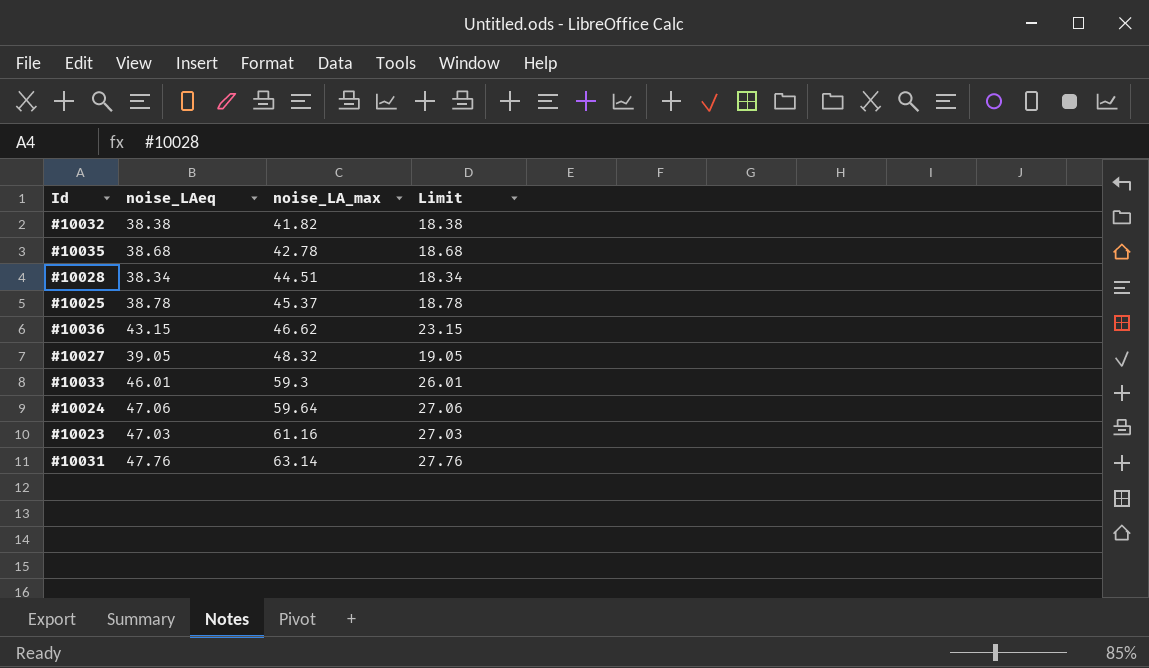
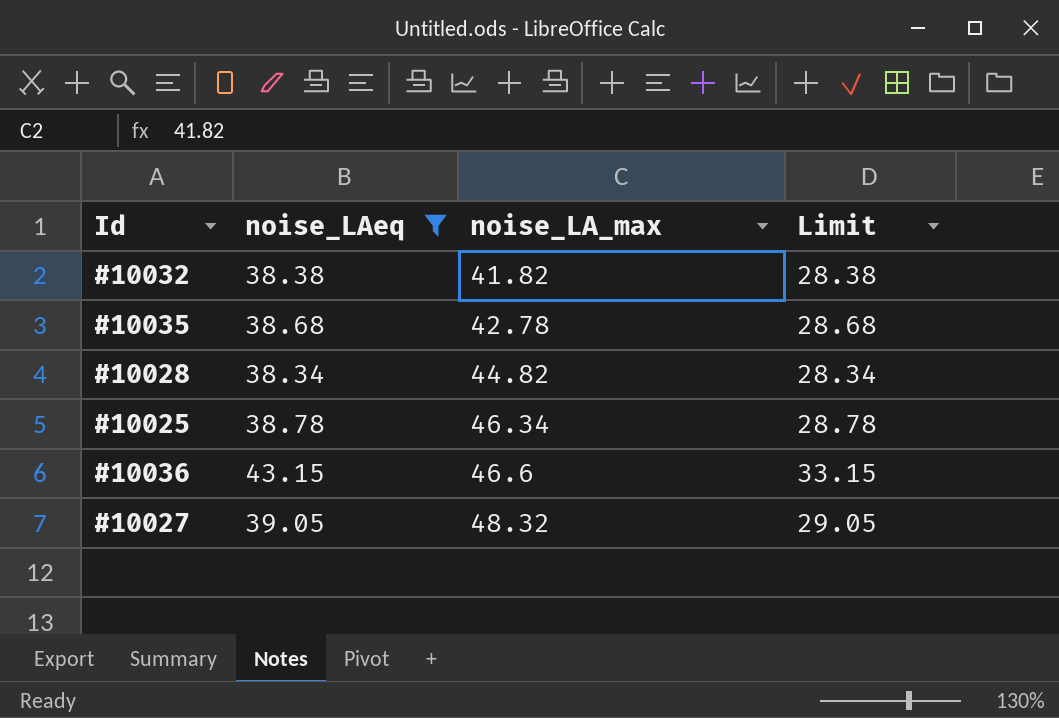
filter: none -> noise_LAeq <= 43.15
column Limit | formula: [noise_LAeq] - 20 -> [noise_LAeq] - 10
#10028 | noise_LA_max: 44.51 -> 44.82
#10025 | noise_LA_max: 45.37 -> 46.34
#10036 | noise_LA_max: 46.62 -> 46.6

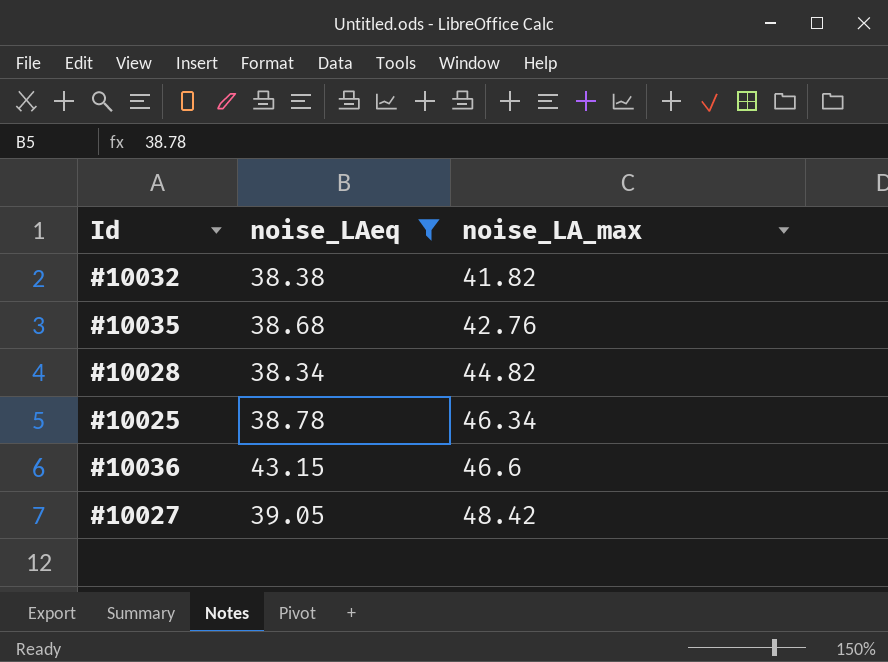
column Limit | formula: [noise_LAeq] - 10 -> none
#10035 | noise_LA_max: 42.78 -> 42.76
#10027 | noise_LA_max: 48.32 -> 48.42

